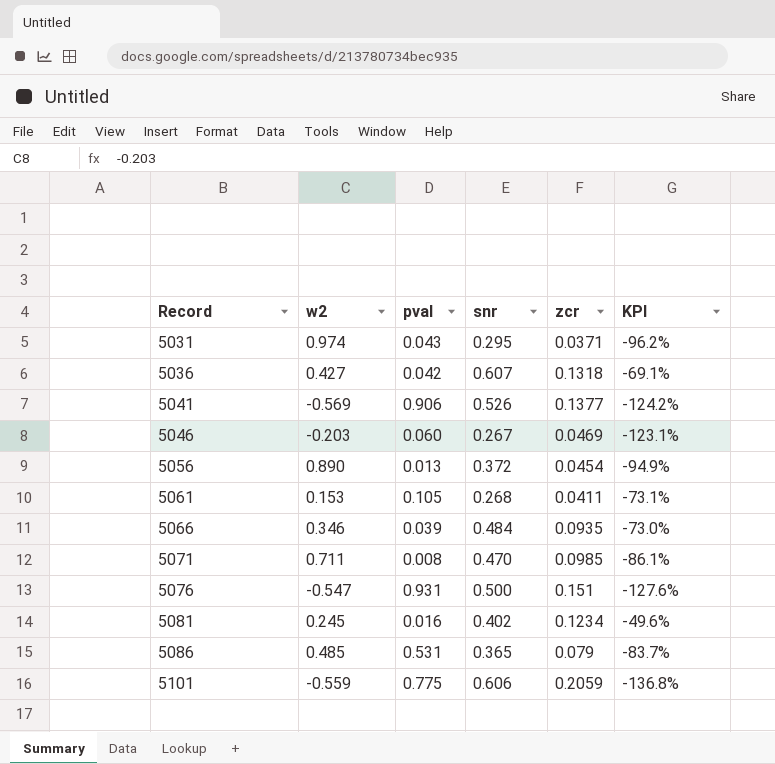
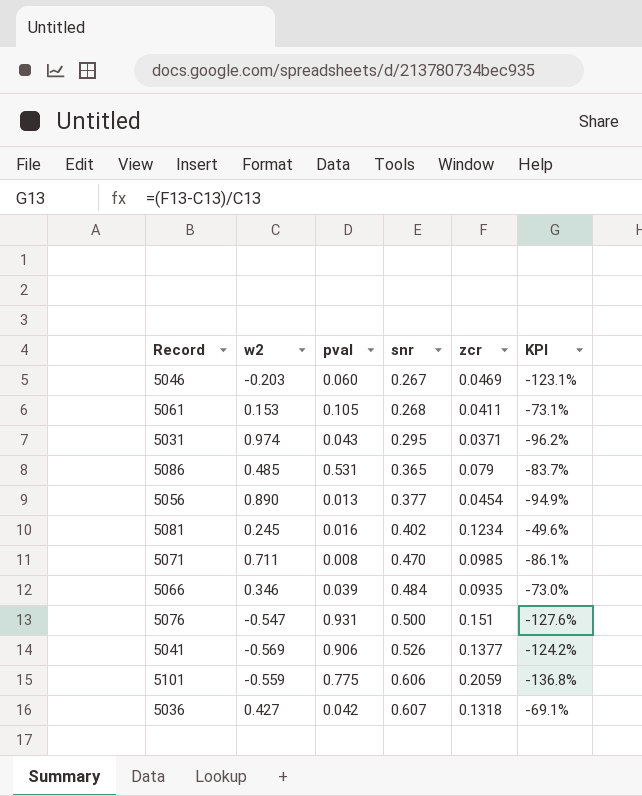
row order: Record ascending -> snr ascending
5056 | snr: 0.372 -> 0.377

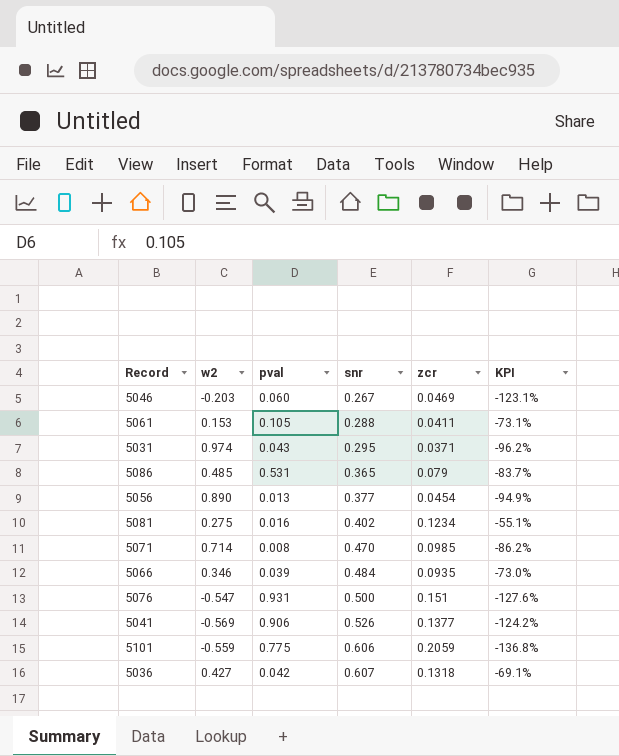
5061 | snr: 0.268 -> 0.288
5081 | w2: 0.245 -> 0.275
5081 | KPI: -49.6% -> -55.1%
5071 | w2: 0.711 -> 0.714
5071 | KPI: -86.1% -> -86.2%

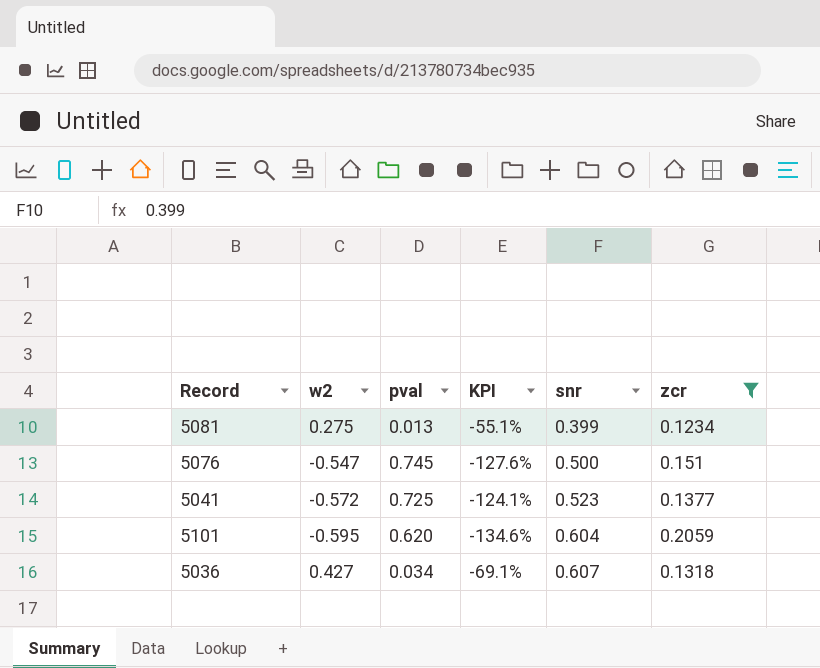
filter: none -> zcr >= 0.1234
column KPI | position: 6 -> 4
5081 | pval: 0.016 -> 0.013
5081 | snr: 0.402 -> 0.399
5076 | pval: 0.931 -> 0.745
5041 | w2: -0.569 -> -0.572
5041 | pval: 0.906 -> 0.725
5041 | KPI: -124.2% -> -124.1%
5041 | snr: 0.526 -> 0.523
5101 | w2: -0.559 -> -0.595
5101 | pval: 0.775 -> 0.620
5101 | KPI: -136.8% -> -134.6%
5101 | snr: 0.606 -> 0.604
5036 | pval: 0.042 -> 0.034

